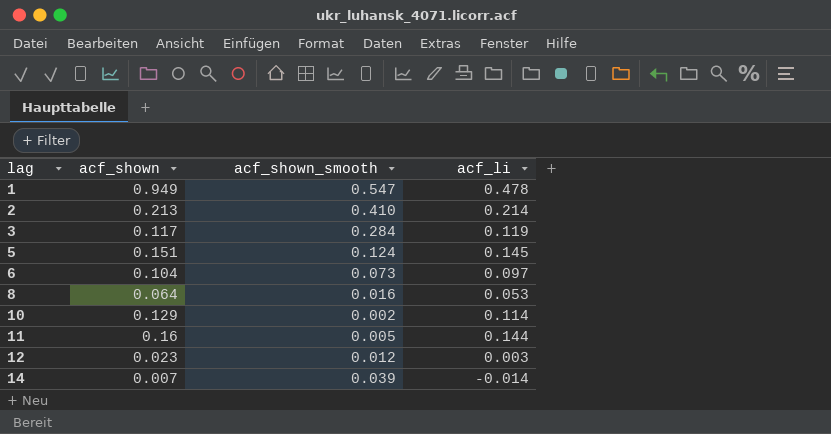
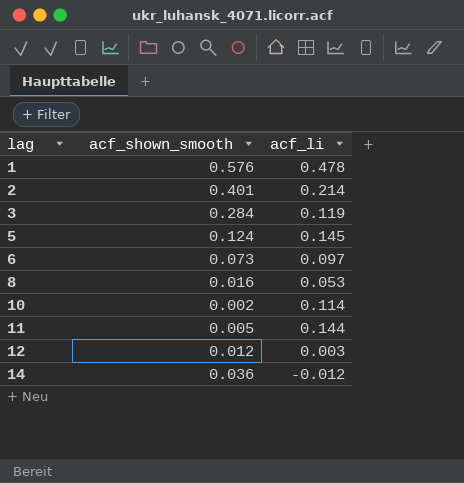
column acf_shown | position: 2 -> none
1 | acf_shown_smooth: 0.547 -> 0.576
2 | acf_shown_smooth: 0.410 -> 0.401
14 | acf_shown_smooth: 0.039 -> 0.036
14 | acf_li: -0.014 -> -0.012

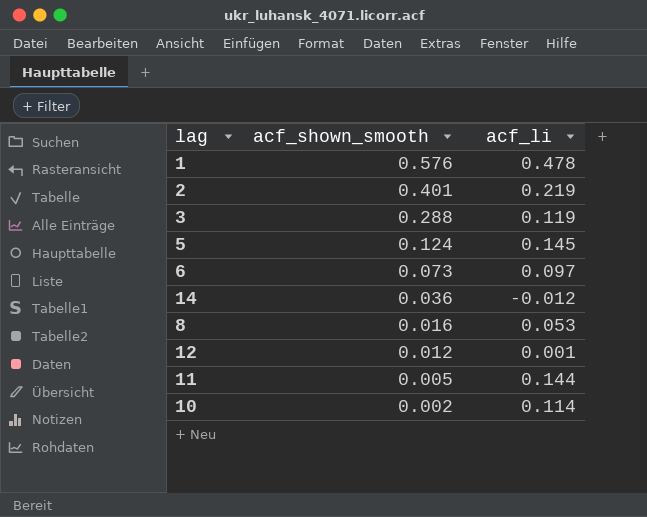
row order: lag ascending -> acf_shown_smooth descending
2 | acf_li: 0.214 -> 0.219
3 | acf_shown_smooth: 0.284 -> 0.288
12 | acf_li: 0.003 -> 0.001

